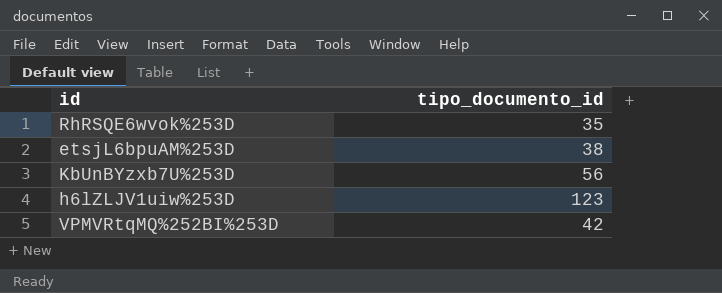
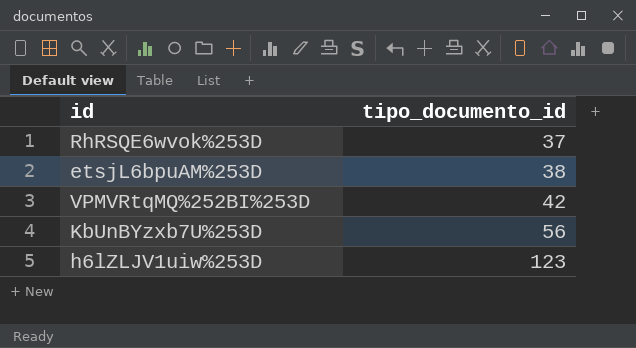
row order: none -> tipo_documento_id ascending
RhRSQE6wvok%253D | tipo_documento_id: 35 -> 37

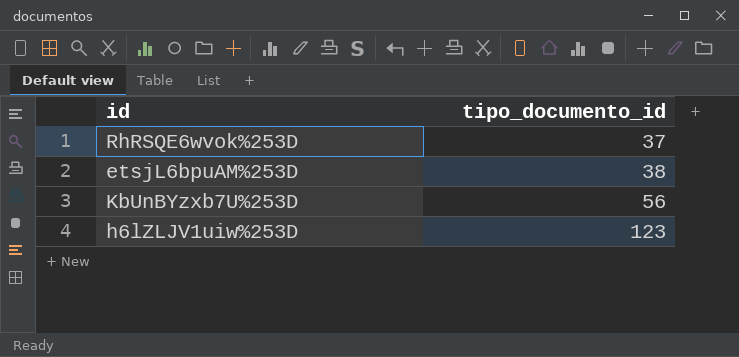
row VPMVRtqMQ%252BI%253D: 42 -> none

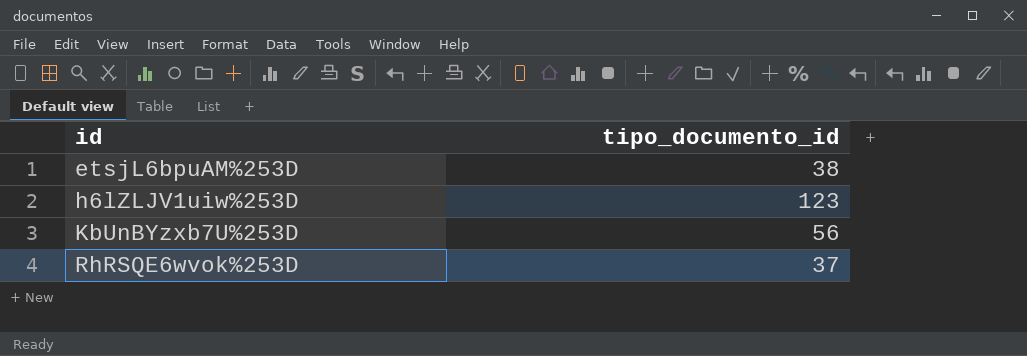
row order: tipo_documento_id ascending -> id ascending

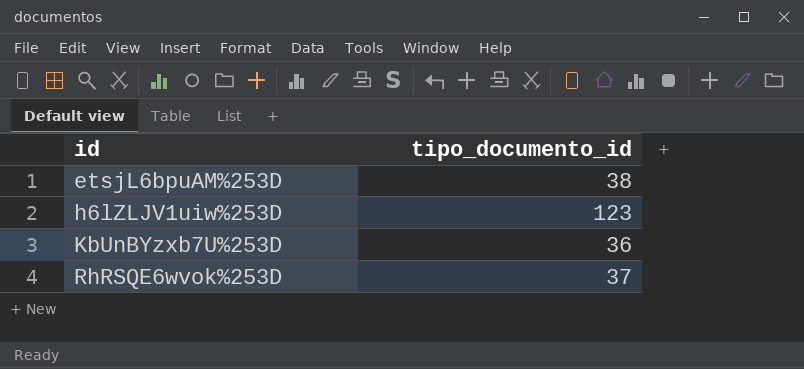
KbUnBYzxb7U%253D | tipo_documento_id: 56 -> 36

